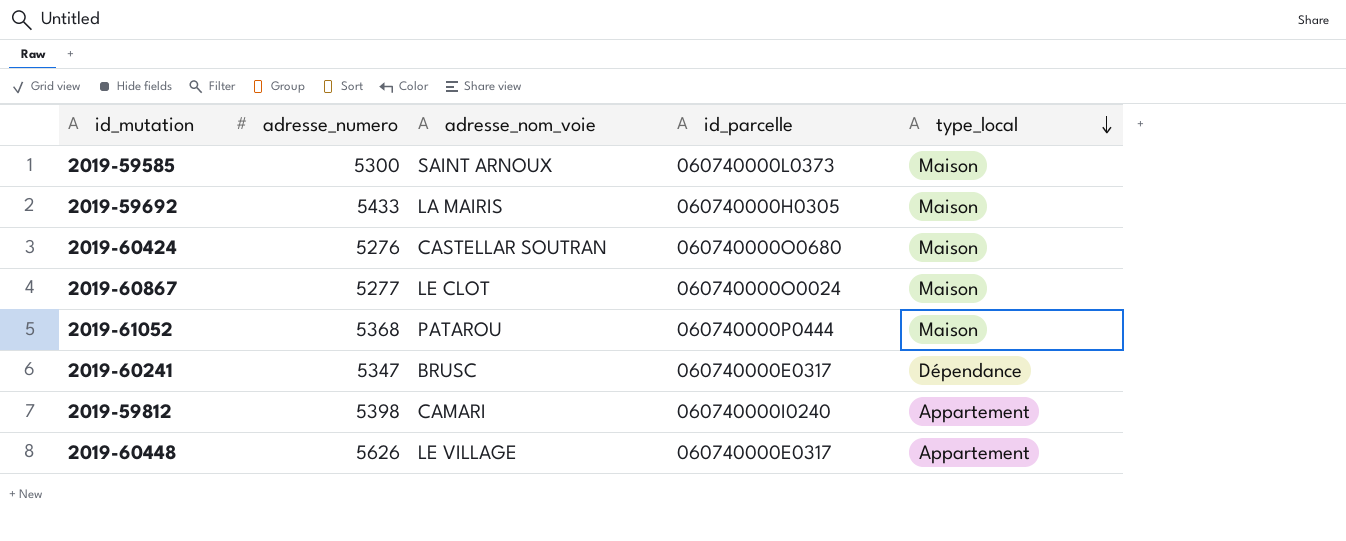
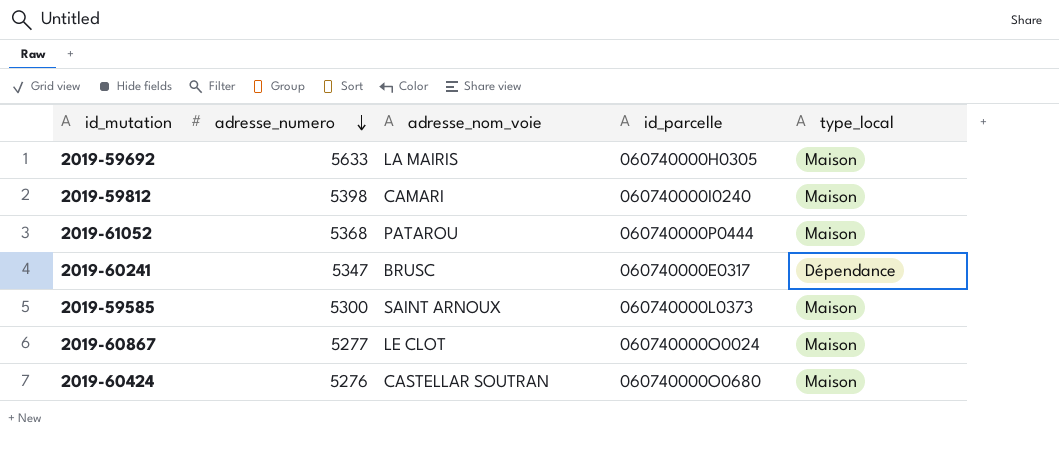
row order: type_local descending -> adresse_numero descending
row 2019-60448: 5626 | LE VILLAGE | 060740000E0317 | Appartement -> none
2019-59692 | adresse_numero: 5433 -> 5633
2019-59812 | type_local: Appartement -> Maison

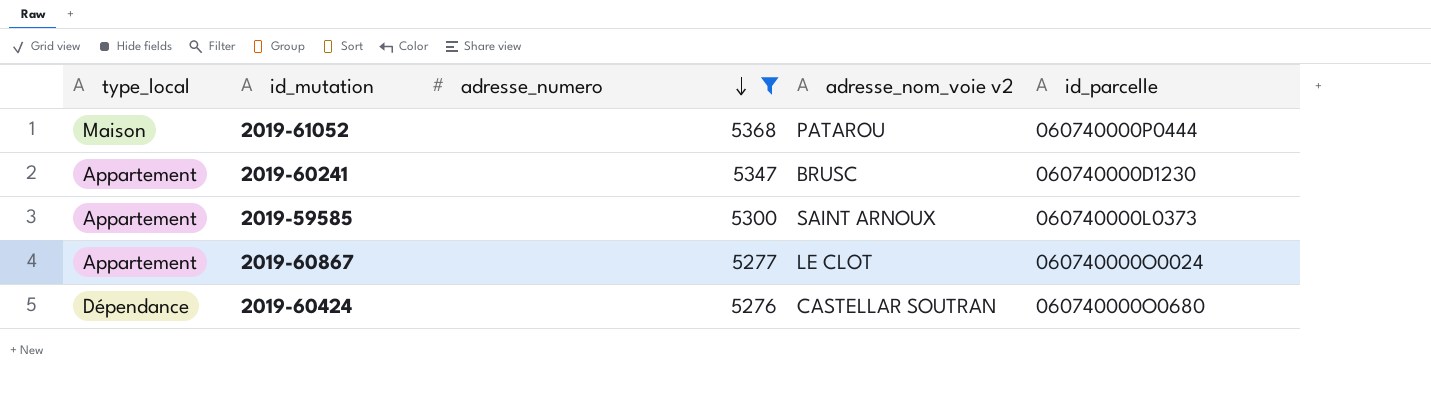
filter: none -> adresse_numero <= 5368
column type_local | position: 5 -> 1
column name: adresse_nom_voie -> adresse_nom_voie v2
2019-60241 | type_local: Dépendance -> Appartement
2019-60241 | id_parcelle: 060740000E0317 -> 060740000D1230
2019-59585 | type_local: Maison -> Appartement
2019-60867 | type_local: Maison -> Appartement
2019-60424 | type_local: Maison -> Dépendance

